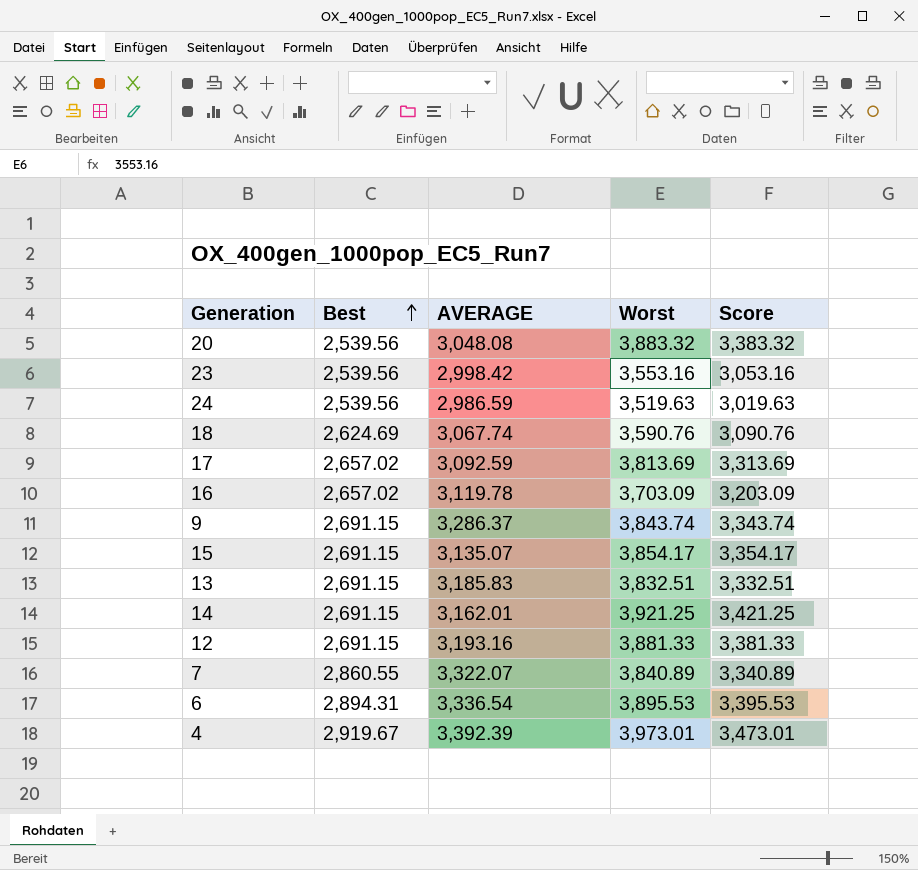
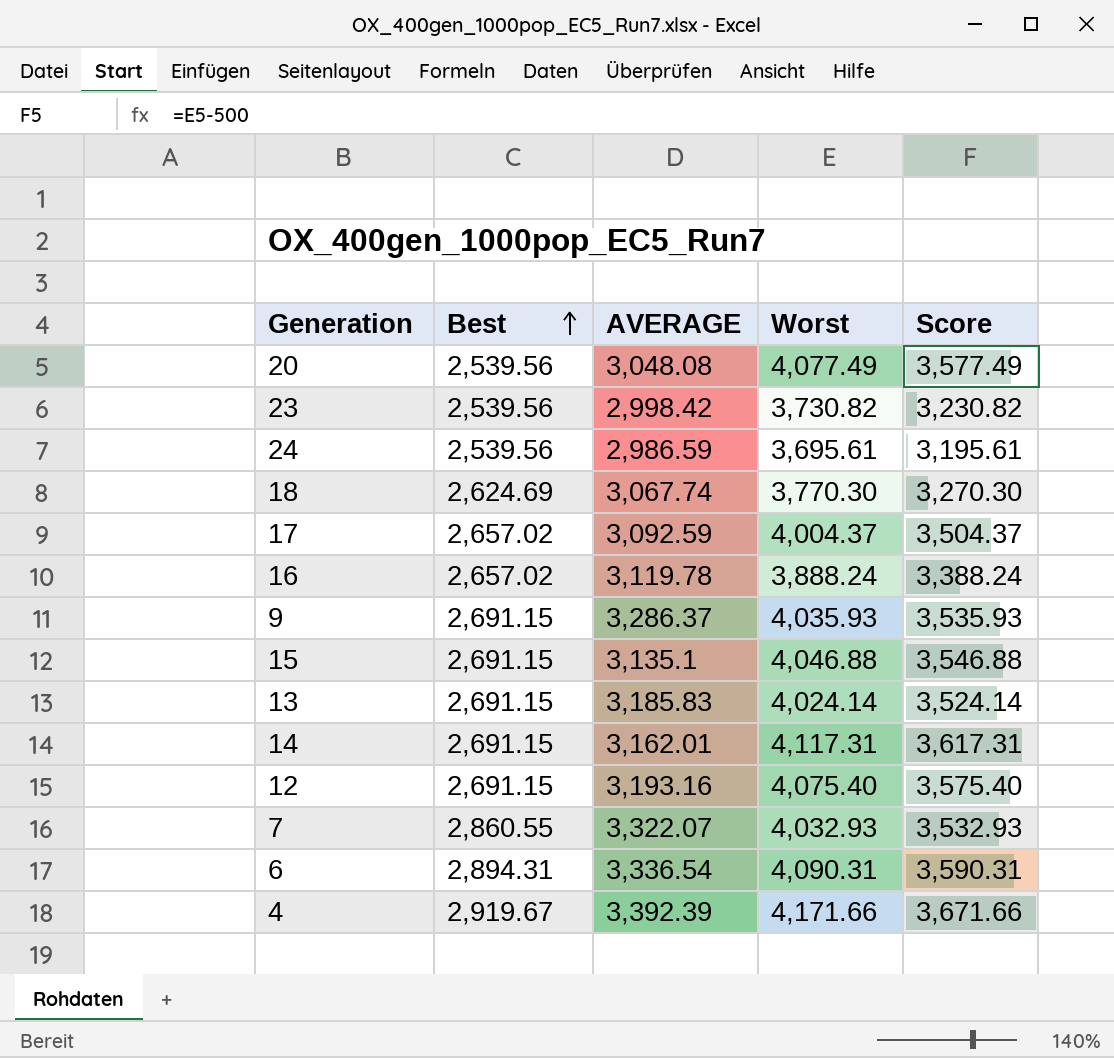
20 | Worst: 3,883.32 -> 4,077.49
20 | Score: 3,383.32 -> 3,577.49
23 | Worst: 3,553.16 -> 3,730.82
23 | Score: 3,053.16 -> 3,230.82
24 | Worst: 3,519.63 -> 3,695.61
24 | Score: 3,019.63 -> 3,195.61
18 | Worst: 3,590.76 -> 3,770.30
18 | Score: 3,090.76 -> 3,270.30
17 | Worst: 3,813.69 -> 4,004.37
17 | Score: 3,313.69 -> 3,504.37
16 | Worst: 3,703.09 -> 3,888.24
16 | Score: 3,203.09 -> 3,388.24
9 | Worst: 3,843.74 -> 4,035.93
9 | Score: 3,343.74 -> 3,535.93
15 | AVERAGE: 3,135.07 -> 3,135.1
15 | Worst: 3,854.17 -> 4,046.88
15 | Score: 3,354.17 -> 3,546.88
13 | Worst: 3,832.51 -> 4,024.14
13 | Score: 3,332.51 -> 3,524.14
14 | Worst: 3,921.25 -> 4,117.31
14 | Score: 3,421.25 -> 3,617.31
12 | Worst: 3,881.33 -> 4,075.40
12 | Score: 3,381.33 -> 3,575.40
7 | Worst: 3,840.89 -> 4,032.93
7 | Score: 3,340.89 -> 3,532.93
6 | Worst: 3,895.53 -> 4,090.31
6 | Score: 3,395.53 -> 3,590.31
4 | Worst: 3,973.01 -> 4,171.66
4 | Score: 3,473.01 -> 3,671.66

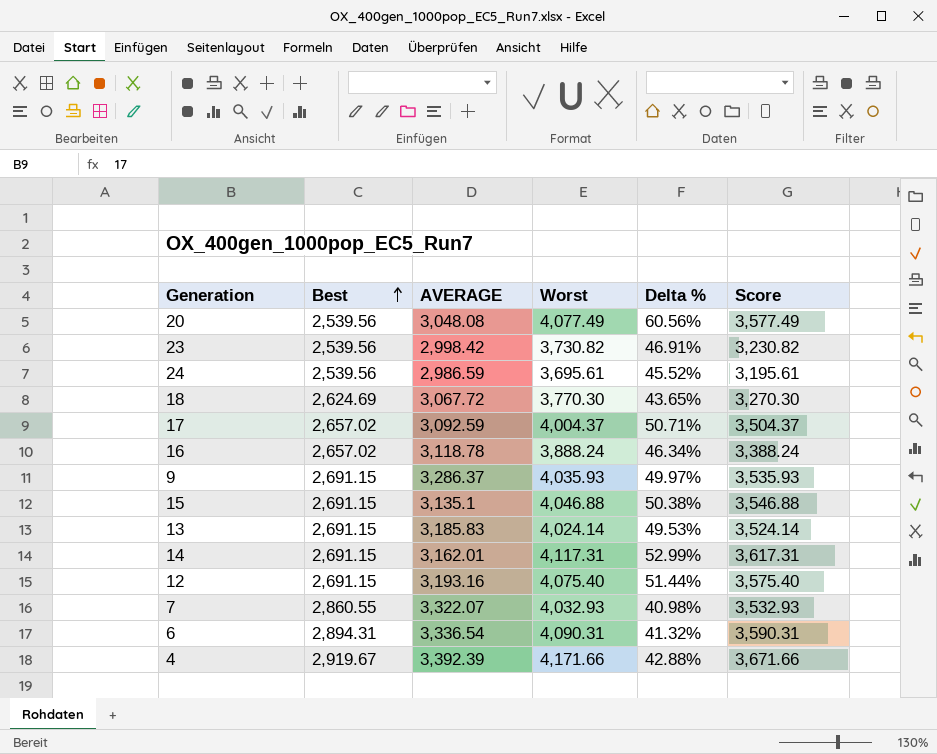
column Delta % | formula: none -> ([Worst] - [Best]) / [Best]
18 | AVERAGE: 3,067.74 -> 3,067.72
16 | AVERAGE: 3,119.78 -> 3,118.78

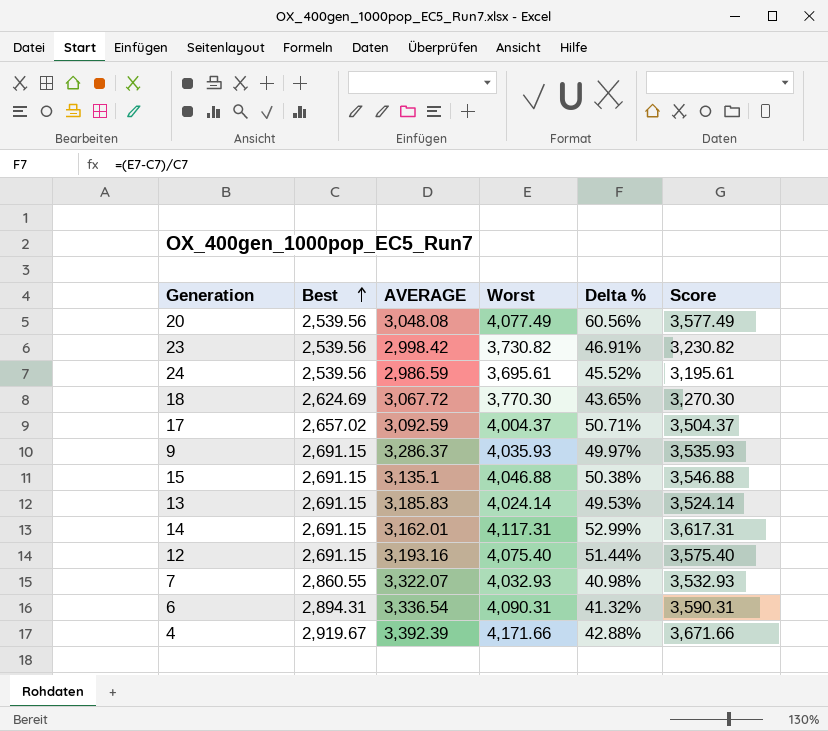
row 16: 2,657.02 | 3,118.78 | 3,888.24 | 46.34% | 3,388.24 -> none

